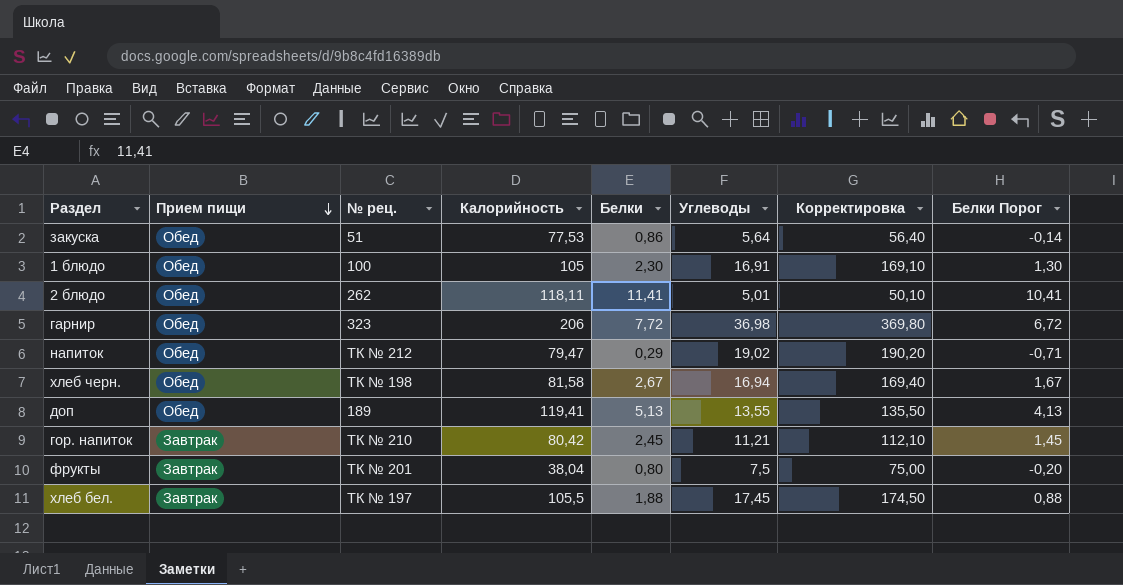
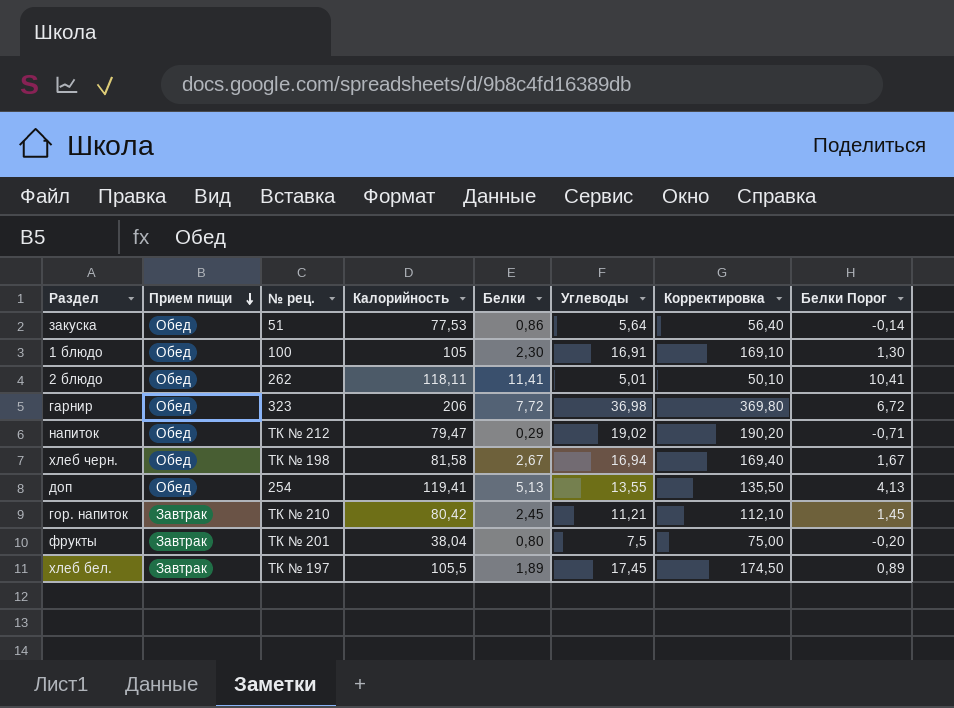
доп | № рец.: 189 -> 254
хлеб бел. | Белки: 1,88 -> 1,89
хлеб бел. | Белки Порог: 0,88 -> 0,89

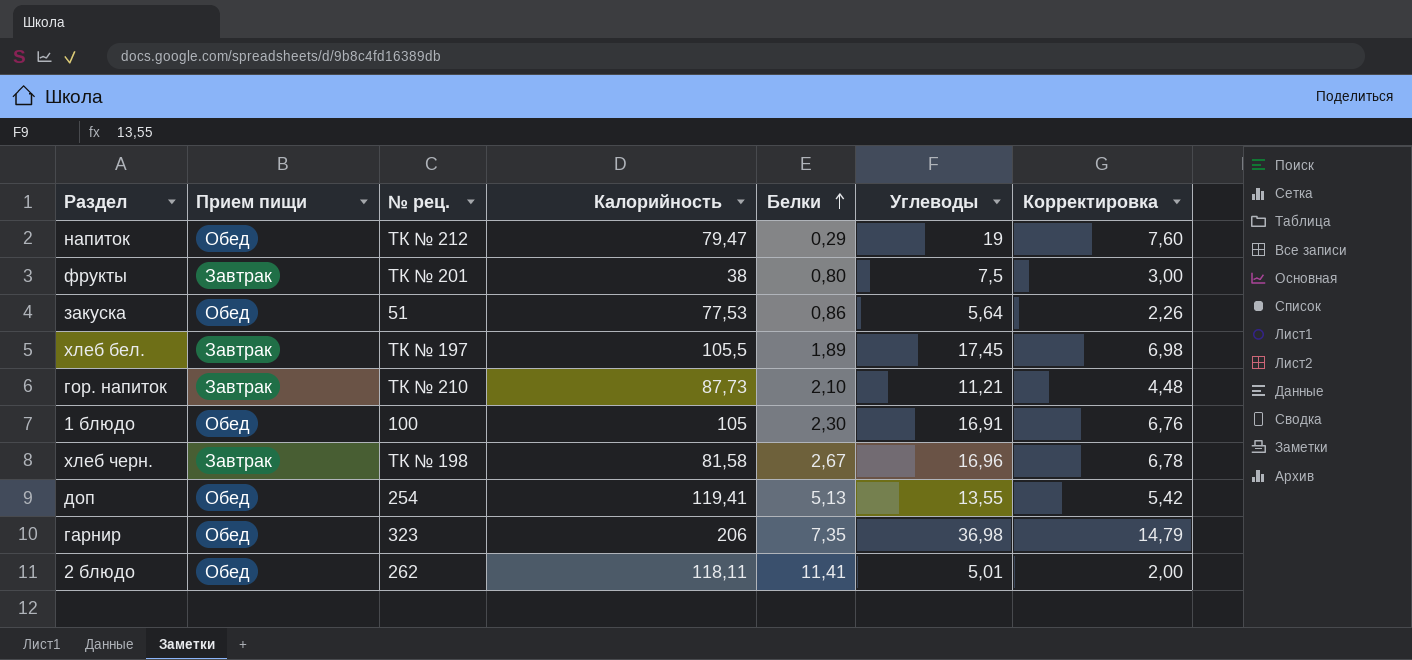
row order: Прием пищи descending -> Белки ascending
column Белки Порог | formula: [Белки] - 1 -> none
column Корректировка | formula: [Углеводы] * 10 -> [Углеводы] * 0,4
напиток | Углеводы: 19,02 -> 19
фрукты | Калорийность: 38,04 -> 38
гор. напиток | Калорийность: 80,42 -> 87,73
гор. напиток | Белки: 2,45 -> 2,10
хлеб черн. | Прием пищи: Обед -> Завтрак
хлеб черн. | Углеводы: 16,94 -> 16,96
гарнир | Белки: 7,72 -> 7,35

